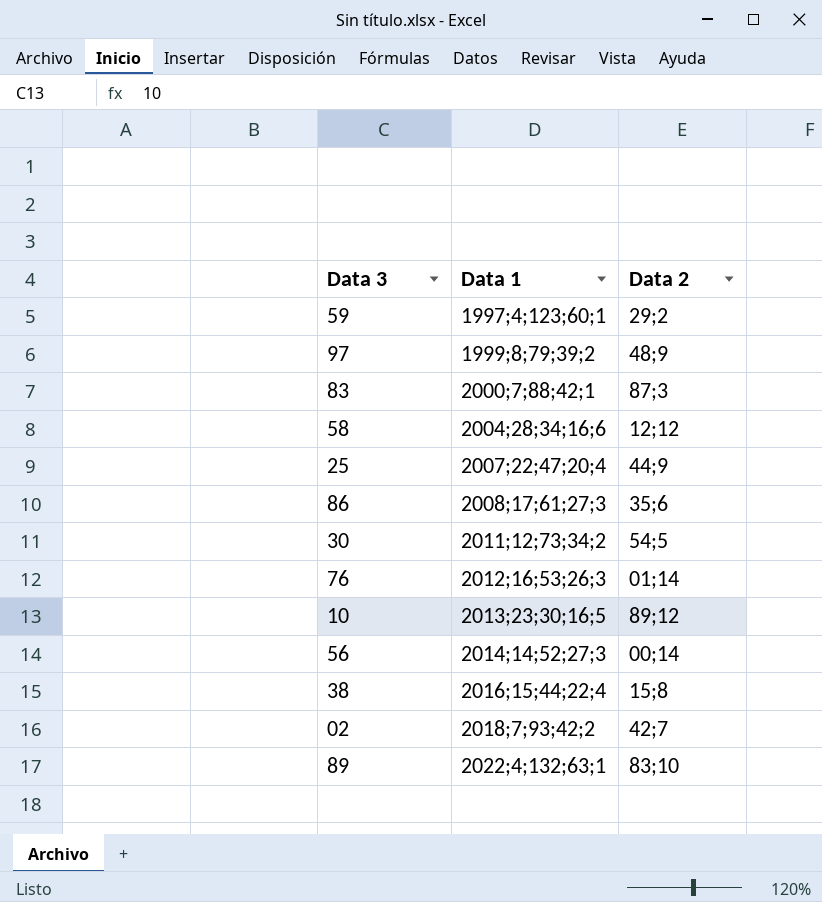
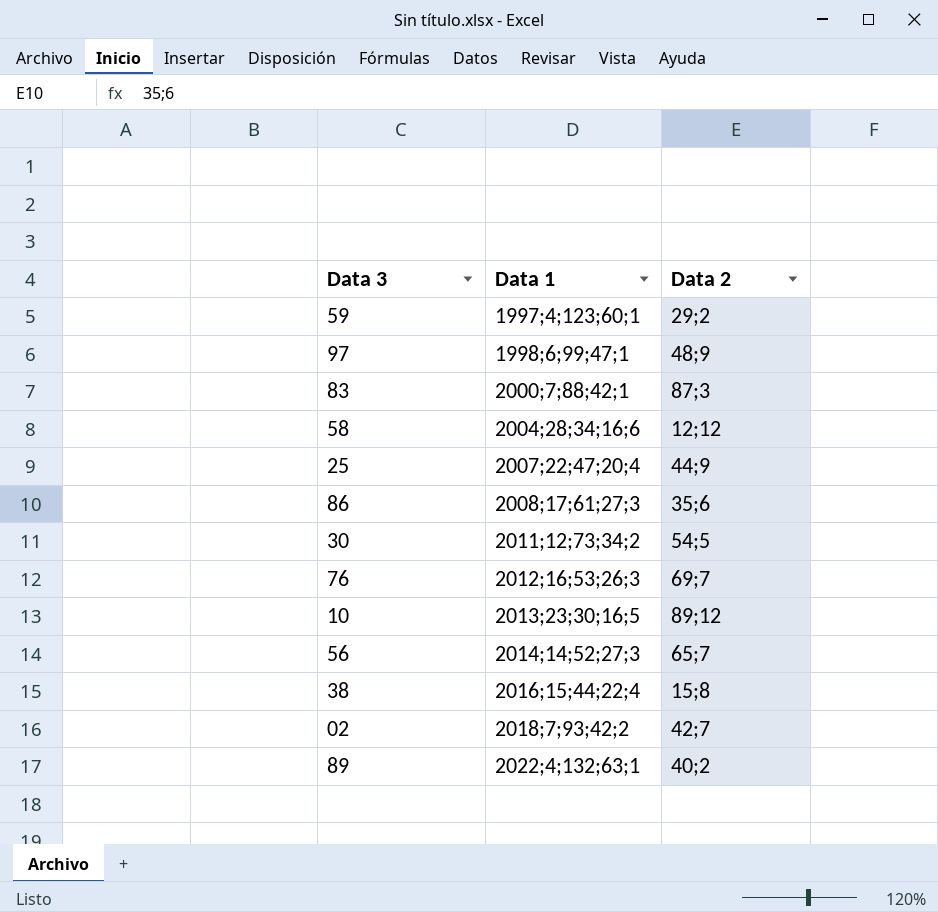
97 | Data 1: 1999;8;79;39;2 -> 1998;6;99;47;1
76 | Data 2: 01;14 -> 69;7
56 | Data 2: 00;14 -> 65;7
89 | Data 2: 83;10 -> 40;2

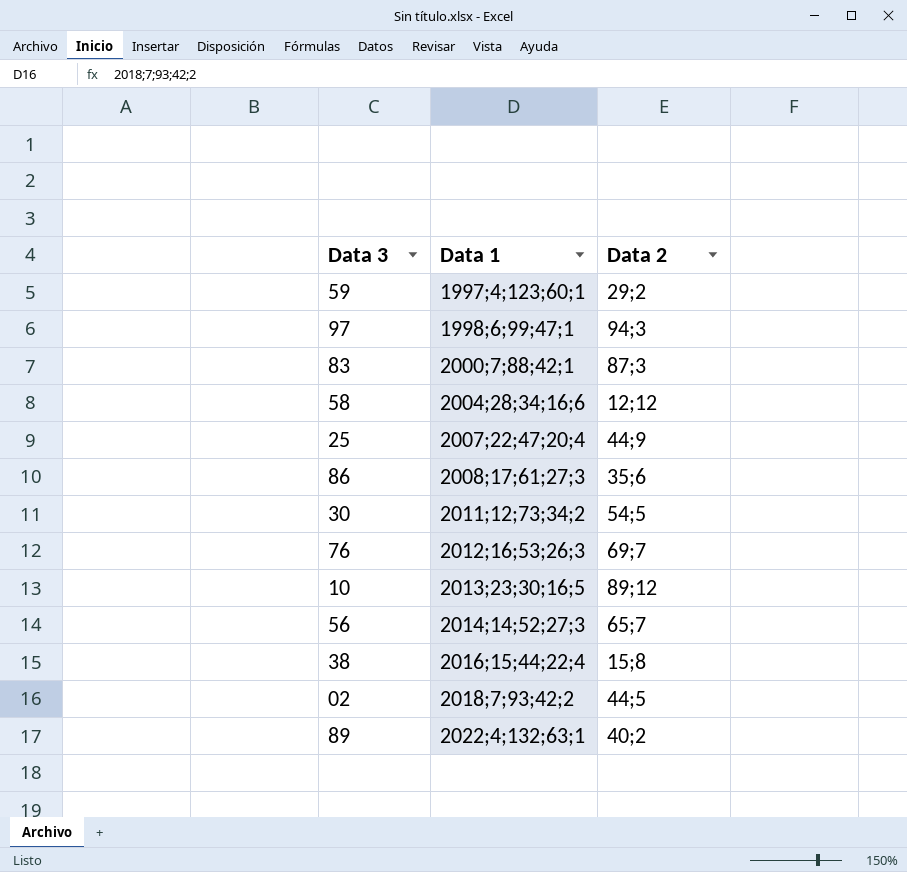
97 | Data 2: 48;9 -> 94;3
02 | Data 2: 42;7 -> 44;5

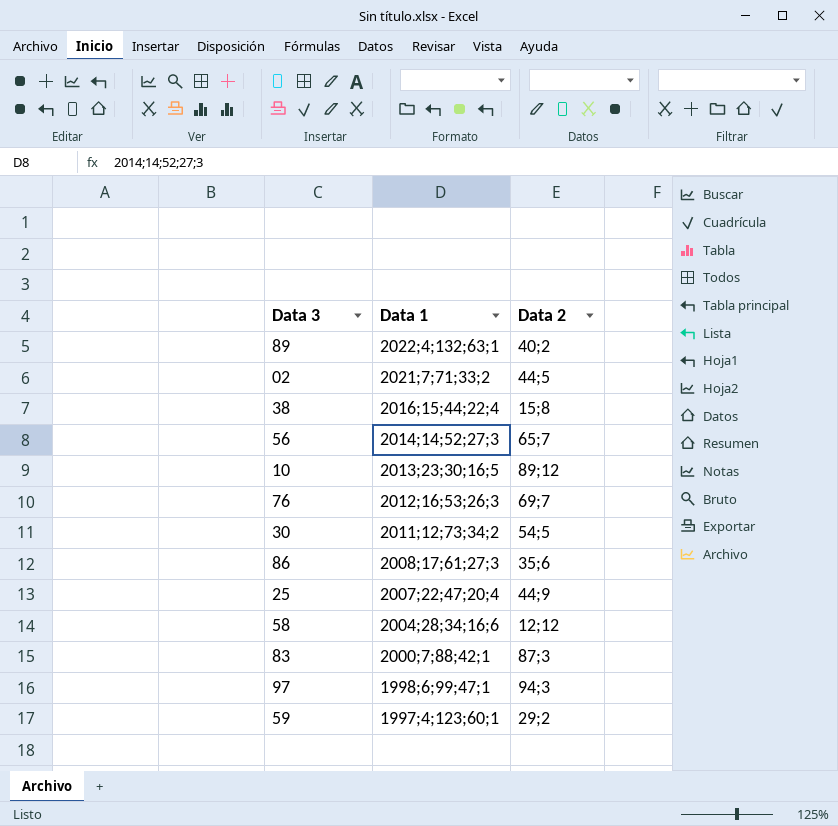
row order: Data 1 ascending -> Data 1 descending
02 | Data 1: 2018;7;93;42;2 -> 2021;7;71;33;2

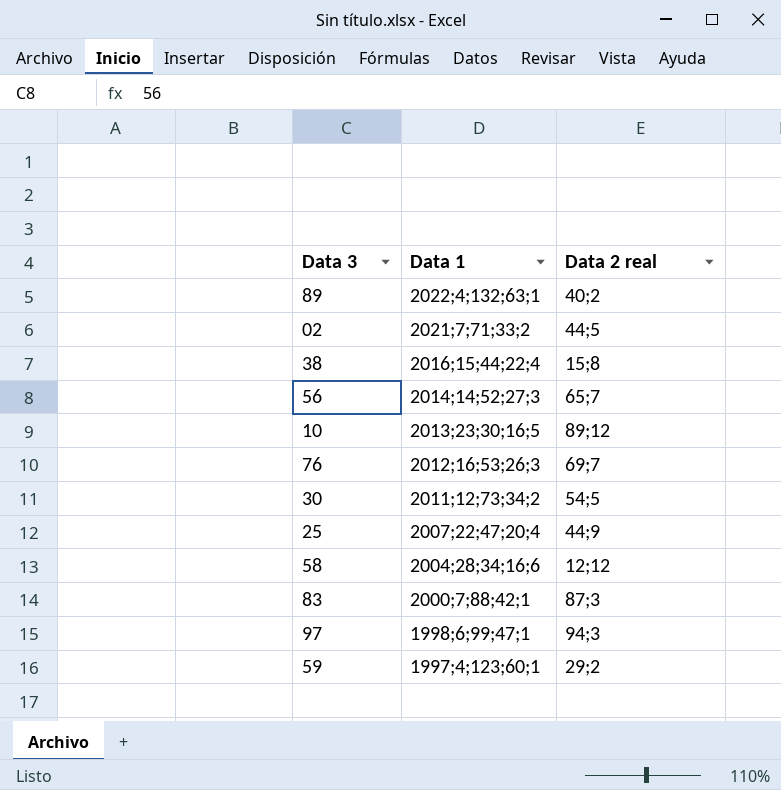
column name: Data 2 -> Data 2 real
row 86: 2008;17;61;27;3 | 35;6 -> none

